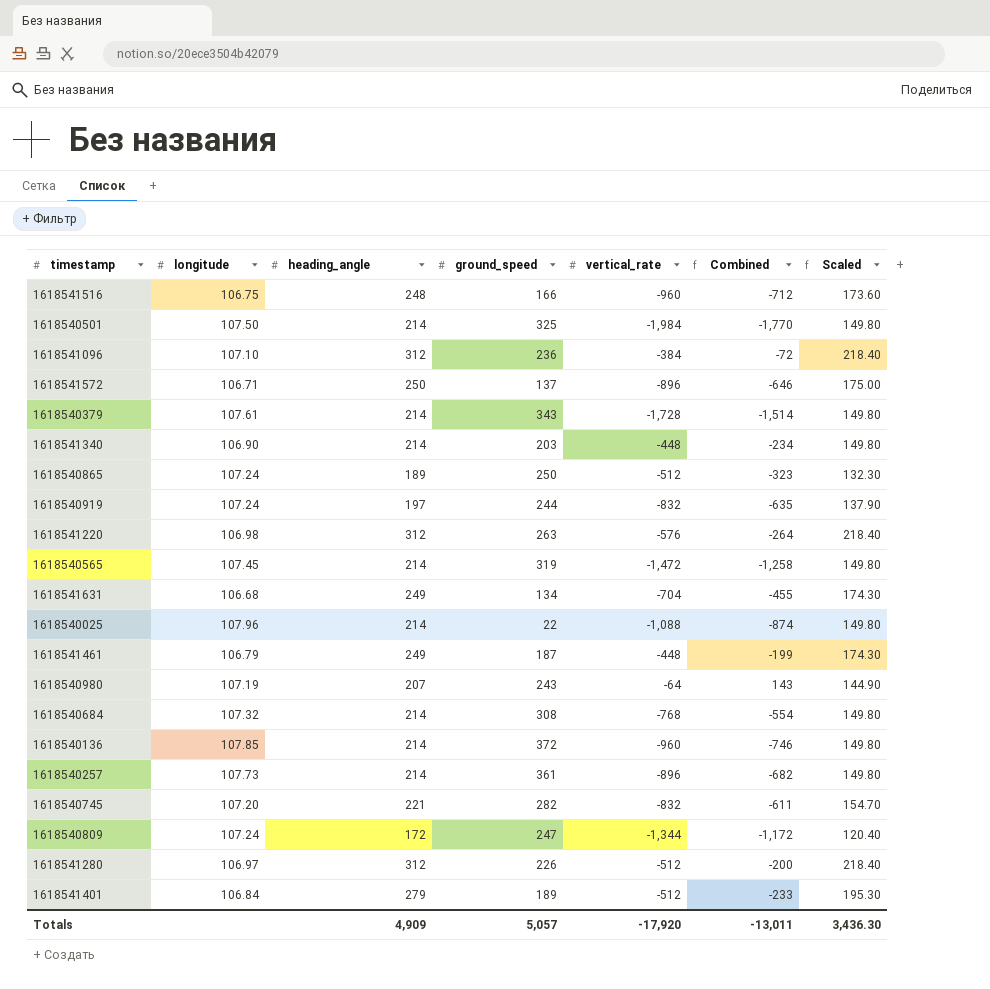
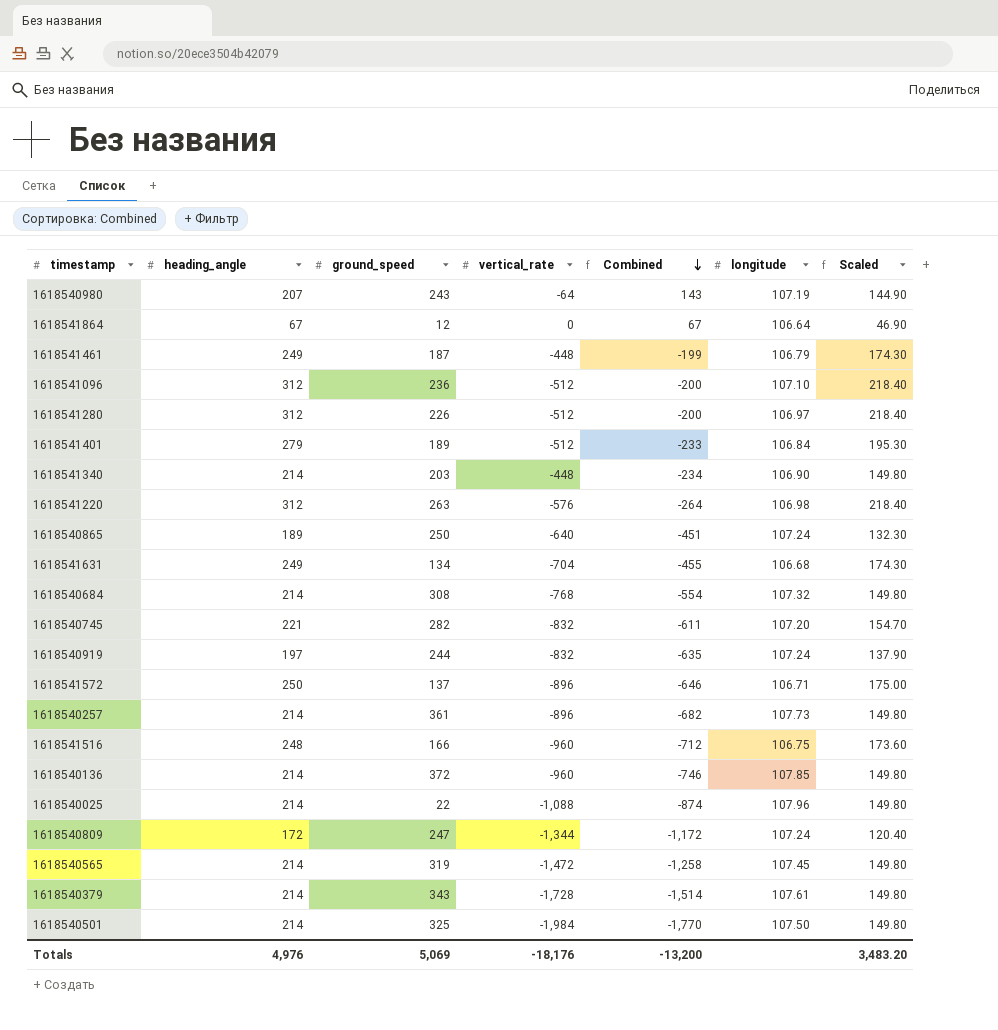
row order: none -> Combined descending
column longitude | position: 2 -> 6
row 1618541864: none -> 67 | 12 | 0 | 67 | 106.64 | 46.90
1618541096 | vertical_rate: -384 -> -512
1618541096 | Combined: -72 -> -200
1618540865 | vertical_rate: -512 -> -640
1618540865 | Combined: -323 -> -451
Totals | heading_angle: 4,909 -> 4,976
Totals | ground_speed: 5,057 -> 5,069
Totals | vertical_rate: -17,920 -> -18,176
Totals | Combined: -13,011 -> -13,200
Totals | Scaled: 3,436.30 -> 3,483.20

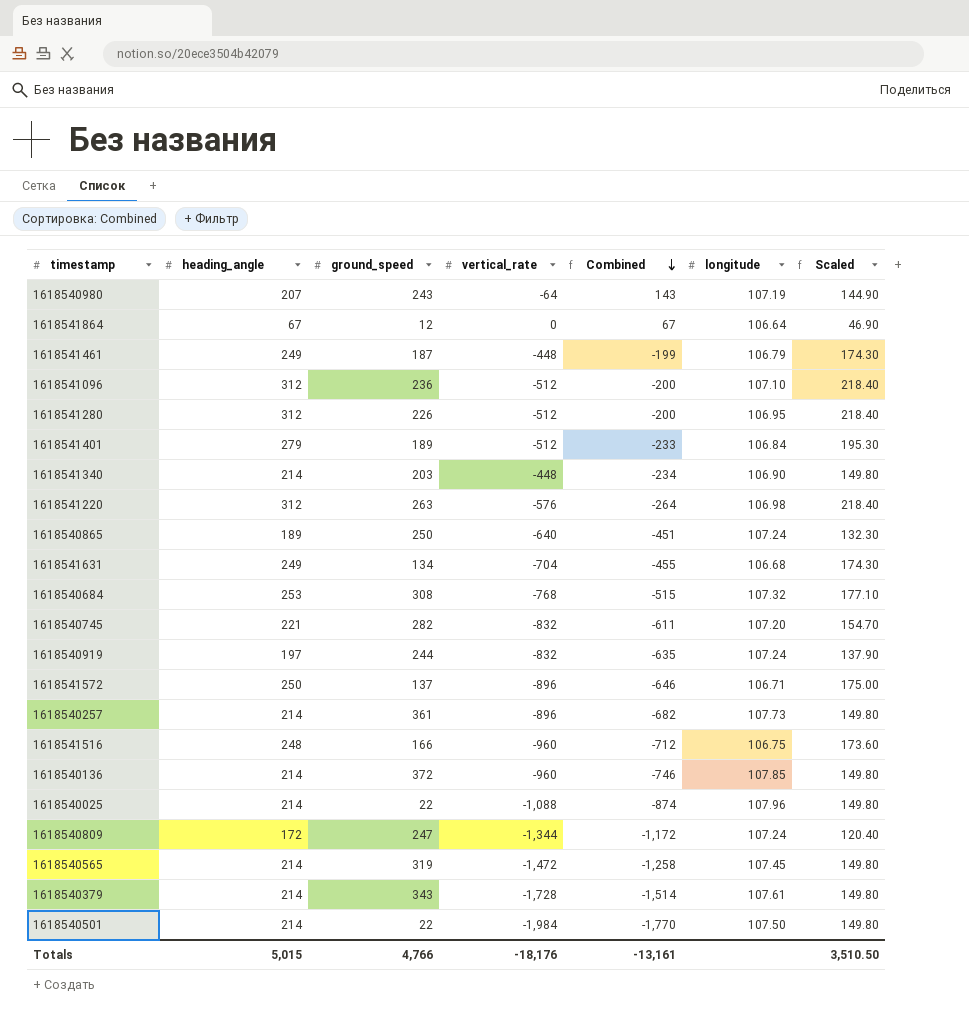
1618541280 | longitude: 106.97 -> 106.95
1618540684 | heading_angle: 214 -> 253
1618540684 | Combined: -554 -> -515
1618540684 | Scaled: 149.80 -> 177.10
1618540501 | ground_speed: 325 -> 22
Totals | heading_angle: 4,976 -> 5,015
Totals | ground_speed: 5,069 -> 4,766
Totals | Combined: -13,200 -> -13,161
Totals | Scaled: 3,483.20 -> 3,510.50

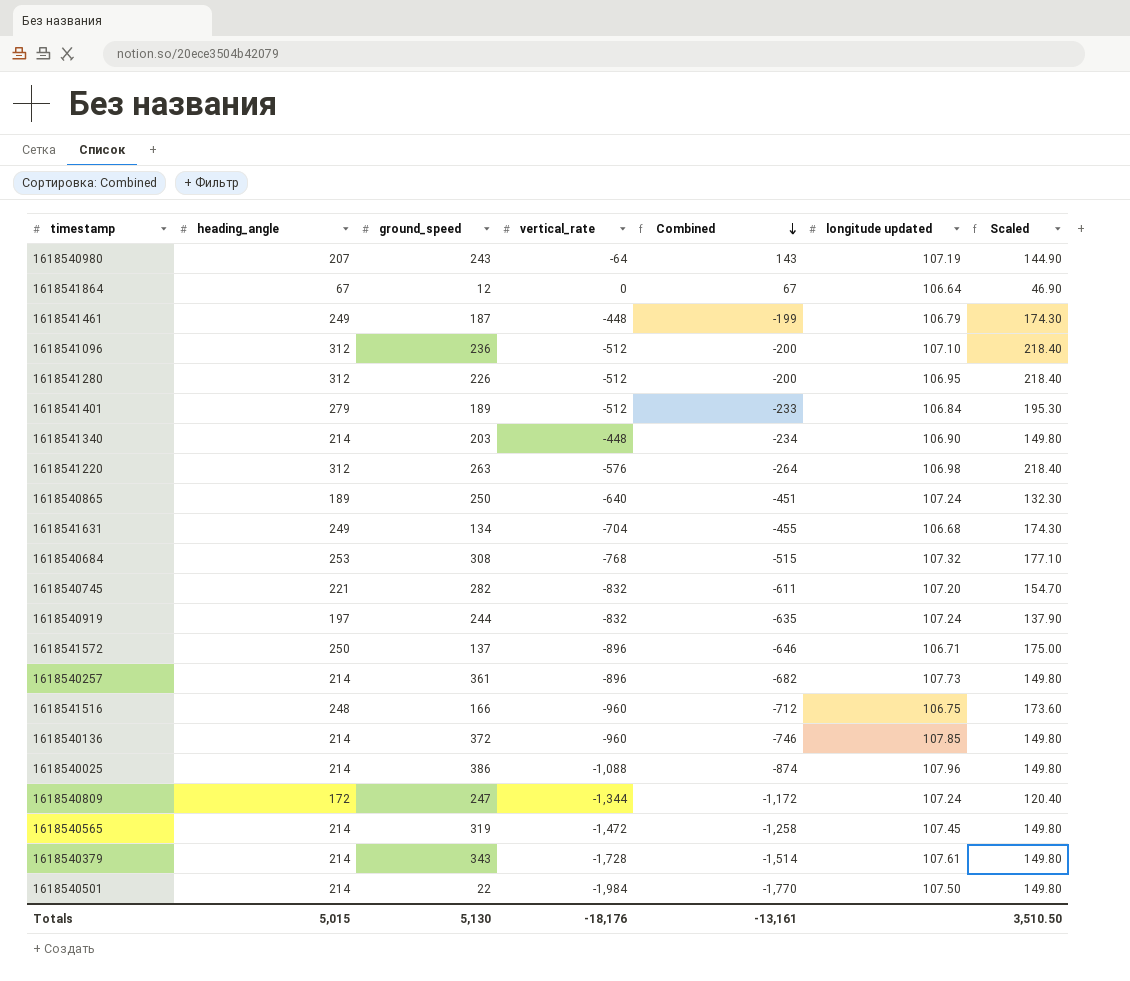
column name: longitude -> longitude updated
1618540025 | ground_speed: 22 -> 386
Totals | ground_speed: 4,766 -> 5,130

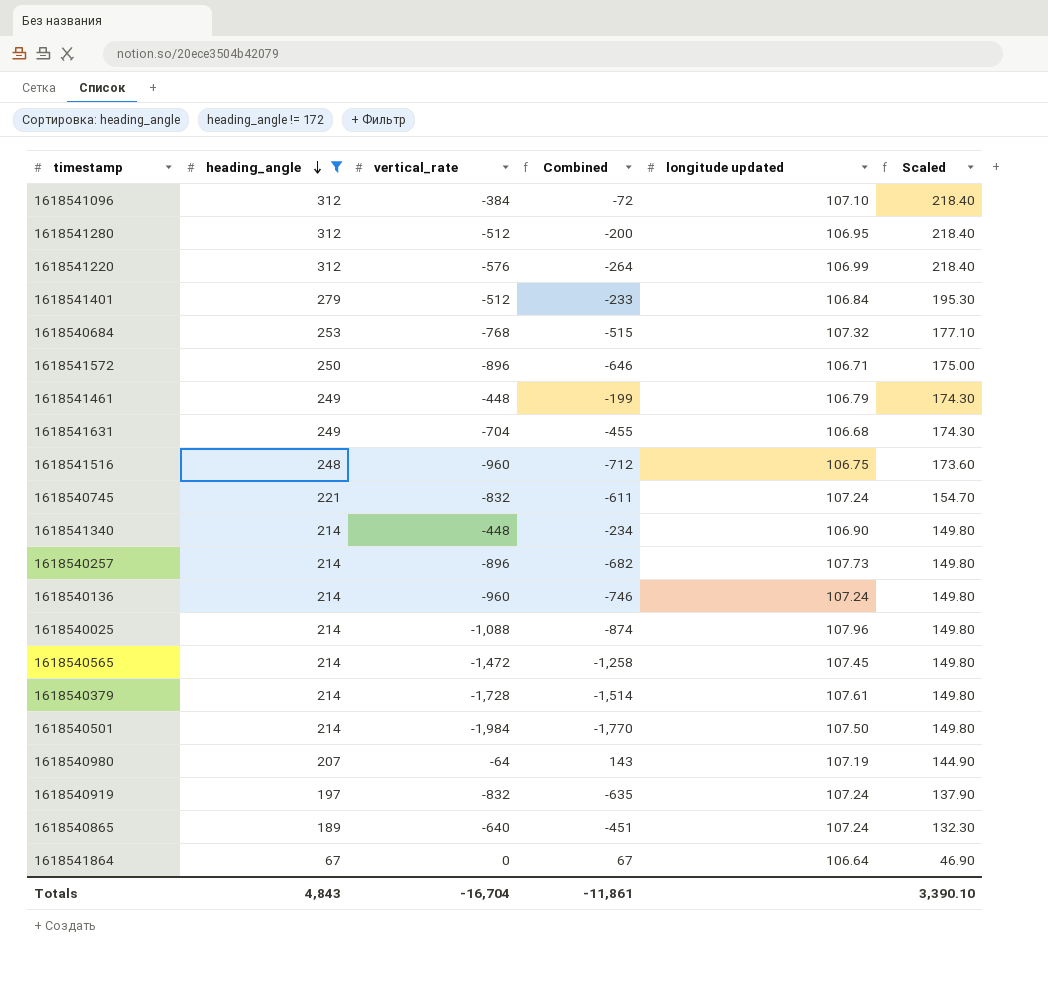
filter: none -> heading_angle != 172
row order: Combined descending -> heading_angle descending
column ground_speed | position: 3 -> none
1618541096 | vertical_rate: -512 -> -384
1618541096 | Combined: -200 -> -72
1618541220 | longitude updated: 106.98 -> 106.99
1618540745 | longitude updated: 107.20 -> 107.24
1618540136 | longitude updated: 107.85 -> 107.24
Totals | heading_angle: 5,015 -> 4,843
Totals | vertical_rate: -18,176 -> -16,704
Totals | Combined: -13,161 -> -11,861
Totals | Scaled: 3,510.50 -> 3,390.10

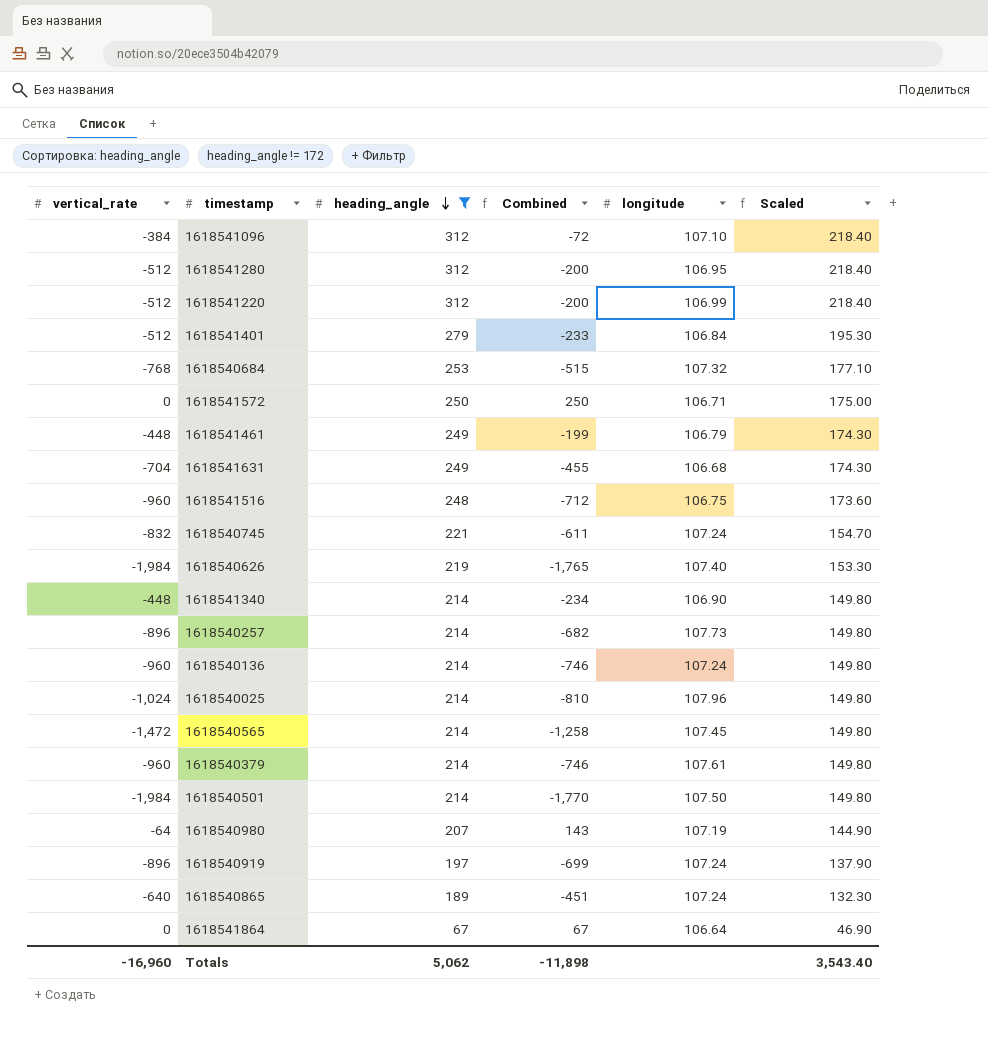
column vertical_rate | position: 3 -> 1
column name: longitude updated -> longitude
1618541220 | vertical_rate: -576 -> -512
1618541220 | Combined: -264 -> -200
1618541572 | vertical_rate: -896 -> 0
1618541572 | Combined: -646 -> 250
row 1618540626: none -> -1,984 | 219 | -1,765 | 107.40 | 153.30
1618540025 | vertical_rate: -1,088 -> -1,024
1618540025 | Combined: -874 -> -810
1618540379 | vertical_rate: -1,728 -> -960
1618540379 | Combined: -1,514 -> -746
1618540919 | vertical_rate: -832 -> -896
1618540919 | Combined: -635 -> -699
Totals | vertical_rate: -16,704 -> -16,960
Totals | heading_angle: 4,843 -> 5,062
Totals | Combined: -11,861 -> -11,898
Totals | Scaled: 3,390.10 -> 3,543.40

